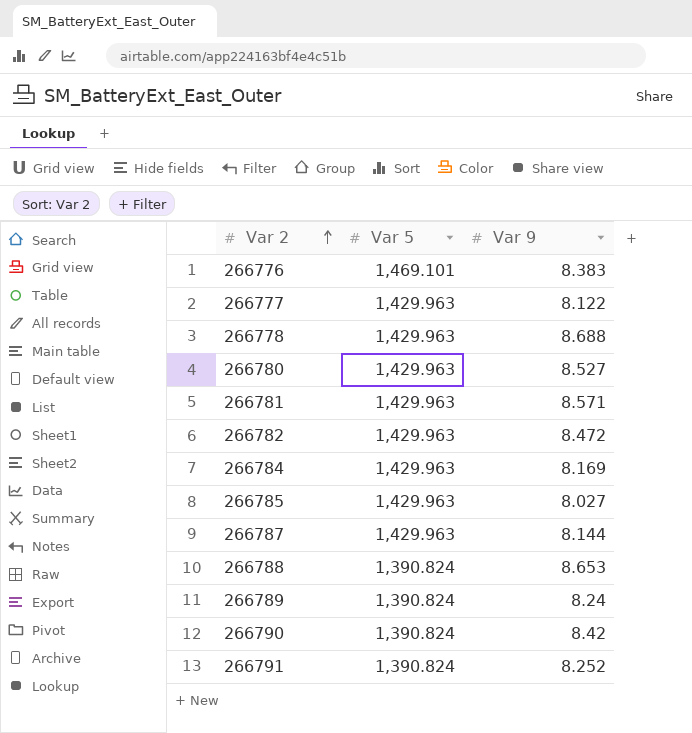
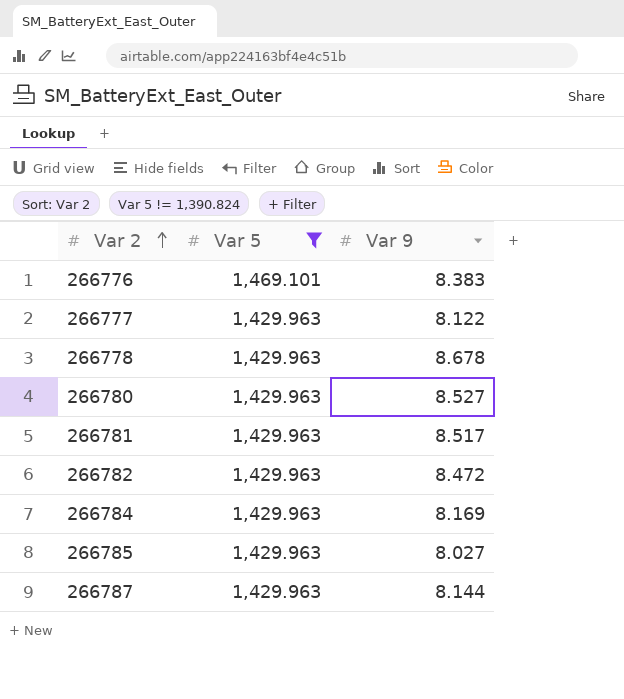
filter: none -> Var 5 != 1,390.824
266778 | Var 9: 8.688 -> 8.678
266781 | Var 9: 8.571 -> 8.517

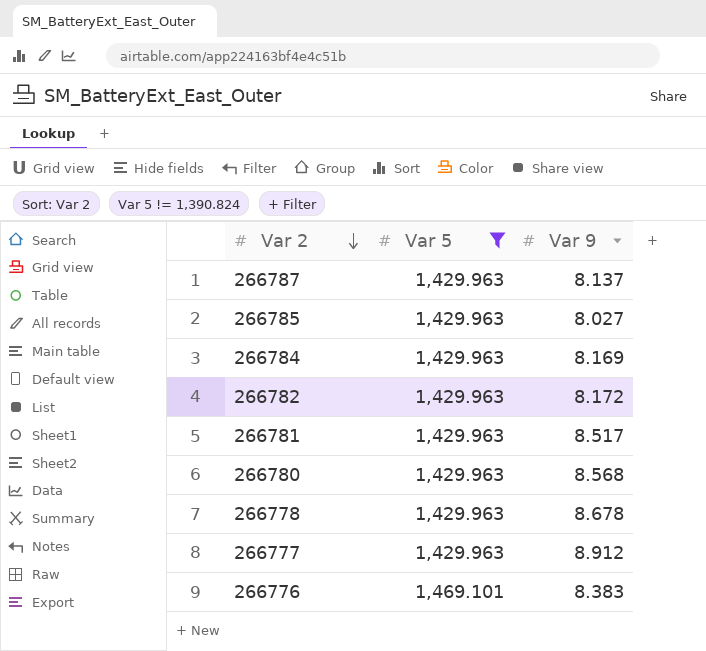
row order: Var 2 ascending -> Var 2 descending
266787 | Var 9: 8.144 -> 8.137
266782 | Var 9: 8.472 -> 8.172
266780 | Var 9: 8.527 -> 8.568
266777 | Var 9: 8.122 -> 8.912

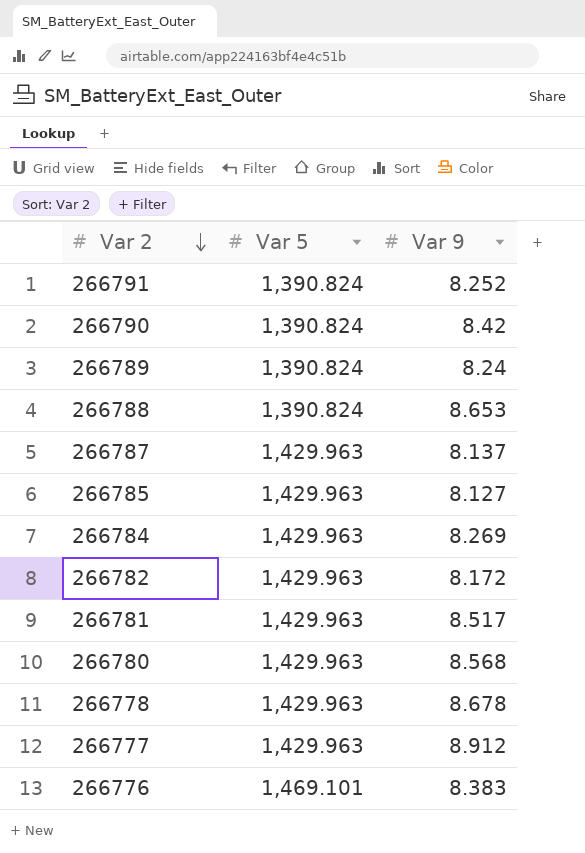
filter: Var 5 != 1,390.824 -> none
266785 | Var 9: 8.027 -> 8.127
266784 | Var 9: 8.169 -> 8.269

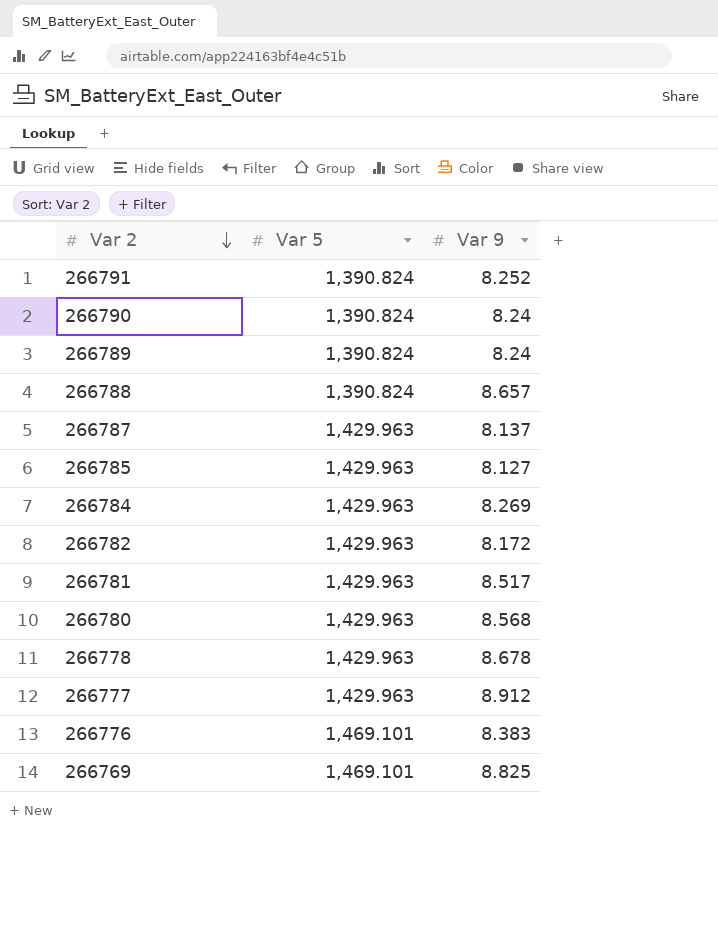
266790 | Var 9: 8.42 -> 8.24
266788 | Var 9: 8.653 -> 8.657
row 266769: none -> 1,469.101 | 8.825

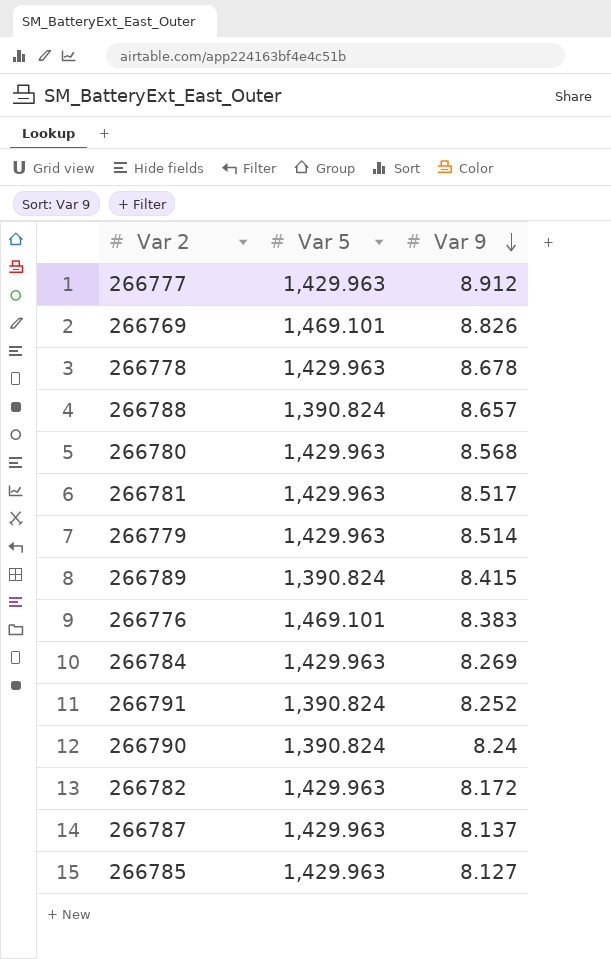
row order: Var 2 descending -> Var 9 descending
266769 | Var 9: 8.825 -> 8.826
row 266779: none -> 1,429.963 | 8.514
266789 | Var 9: 8.24 -> 8.415

